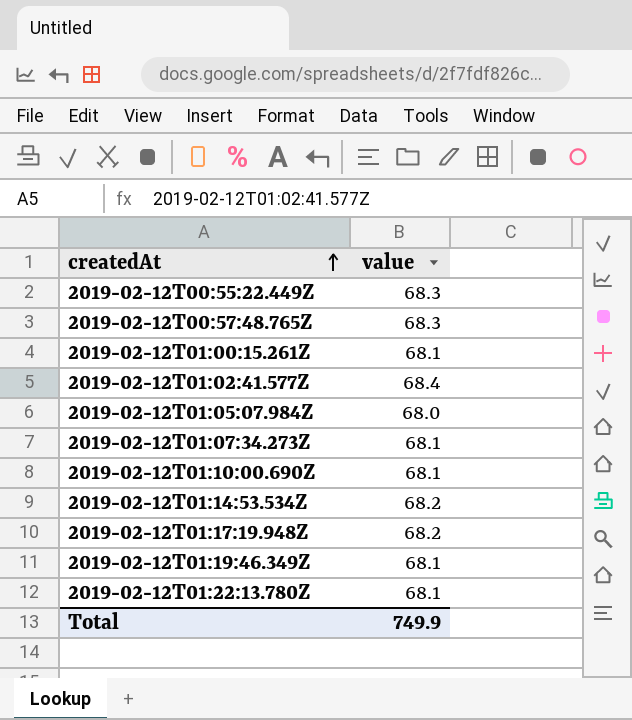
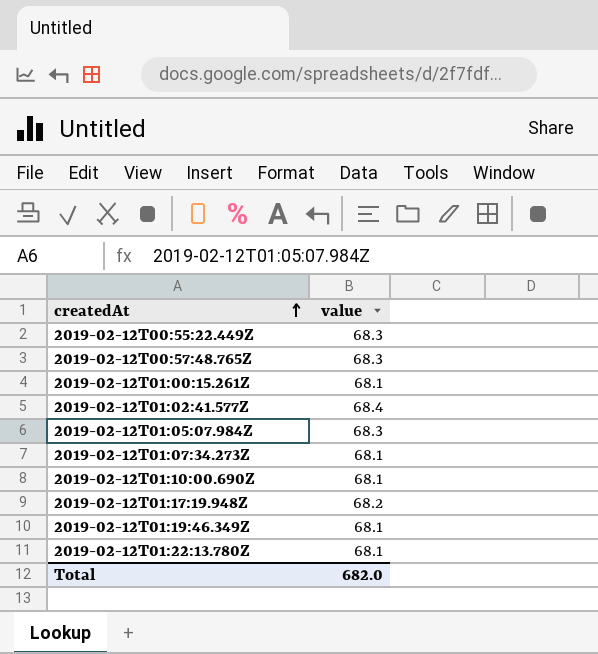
row 2019-02-12T01:14:53.534Z: 68.2 -> none
2019-02-12T01:05:07.984Z | value: 68.0 -> 68.3
Total | value: 749.9 -> 682.0

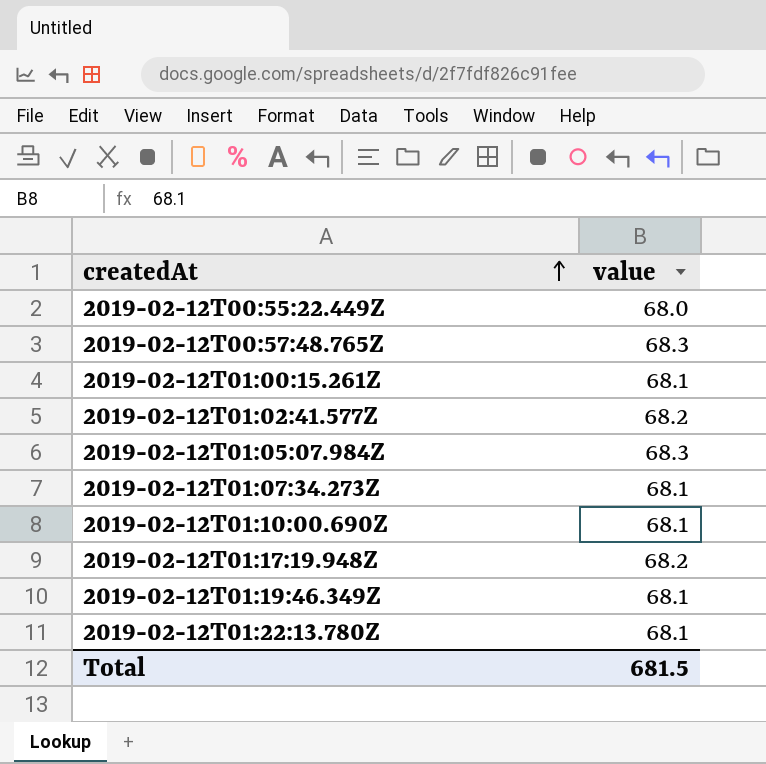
2019-02-12T00:55:22.449Z | value: 68.3 -> 68.0
2019-02-12T01:02:41.577Z | value: 68.4 -> 68.2
Total | value: 682.0 -> 681.5

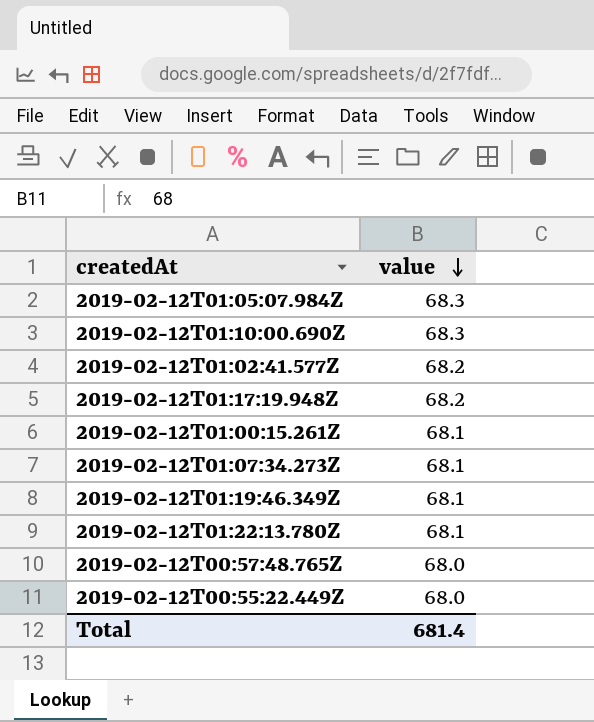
row order: createdAt ascending -> value descending
2019-02-12T01:10:00.690Z | value: 68.1 -> 68.3
2019-02-12T00:57:48.765Z | value: 68.3 -> 68.0
Total | value: 681.5 -> 681.4

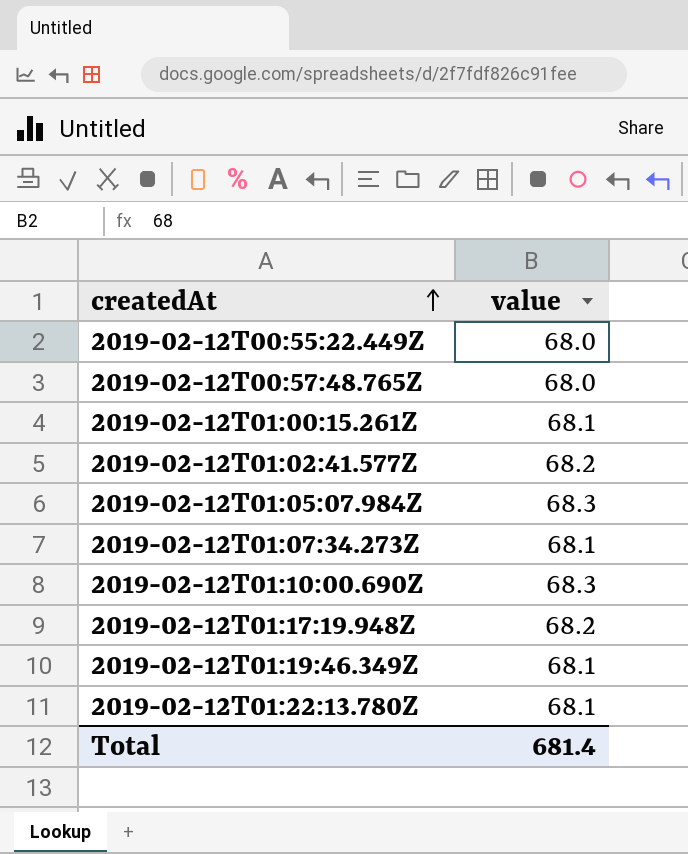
row order: value descending -> createdAt ascending

